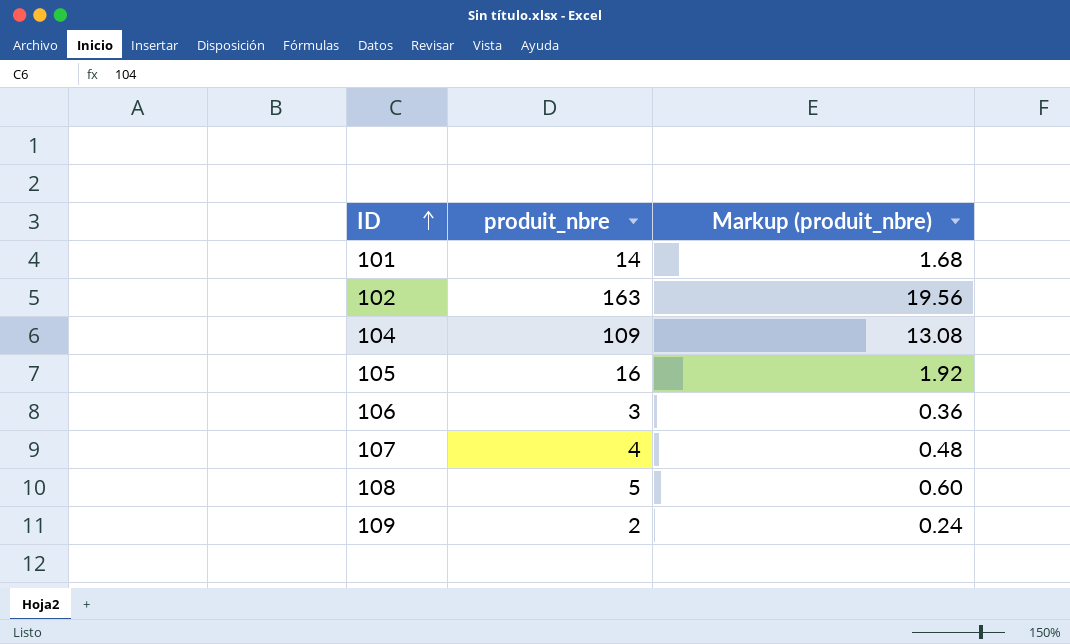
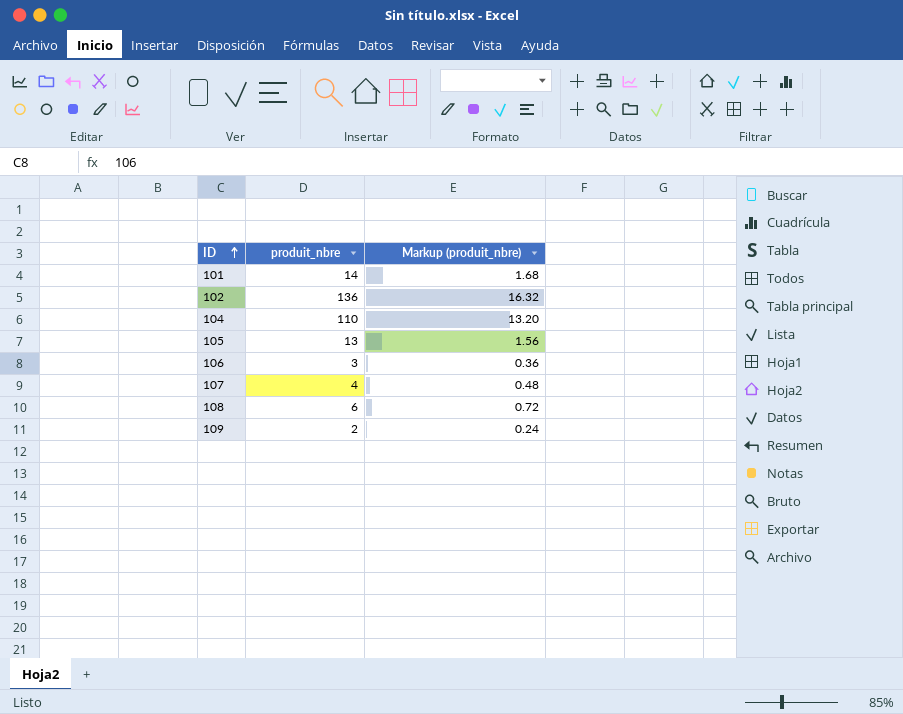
102 | produit_nbre: 163 -> 136
102 | Markup (produit_nbre): 19.56 -> 16.32
104 | produit_nbre: 109 -> 110
104 | Markup (produit_nbre): 13.08 -> 13.20
105 | produit_nbre: 16 -> 13
105 | Markup (produit_nbre): 1.92 -> 1.56
108 | produit_nbre: 5 -> 6
108 | Markup (produit_nbre): 0.60 -> 0.72

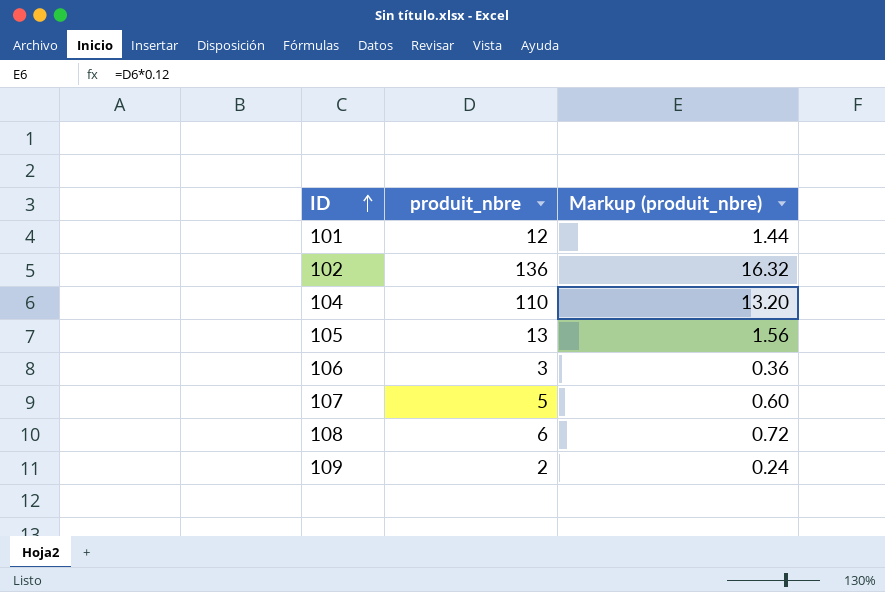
101 | produit_nbre: 14 -> 12
101 | Markup (produit_nbre): 1.68 -> 1.44
107 | produit_nbre: 4 -> 5
107 | Markup (produit_nbre): 0.48 -> 0.60

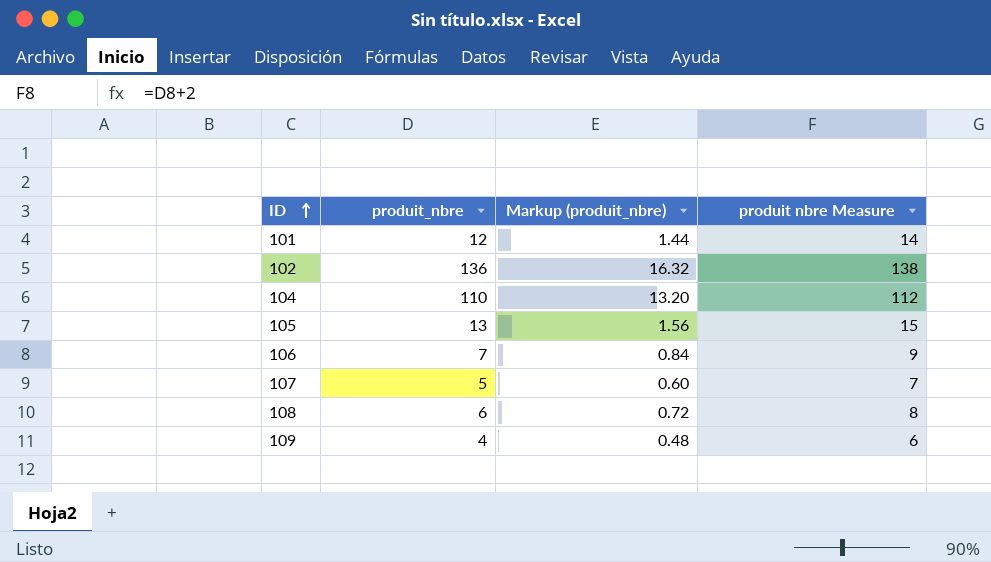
column produit nbre Measure | formula: none -> [produit_nbre] + 2
106 | produit_nbre: 3 -> 7
106 | Markup (produit_nbre): 0.36 -> 0.84
109 | produit_nbre: 2 -> 4
109 | Markup (produit_nbre): 0.24 -> 0.48

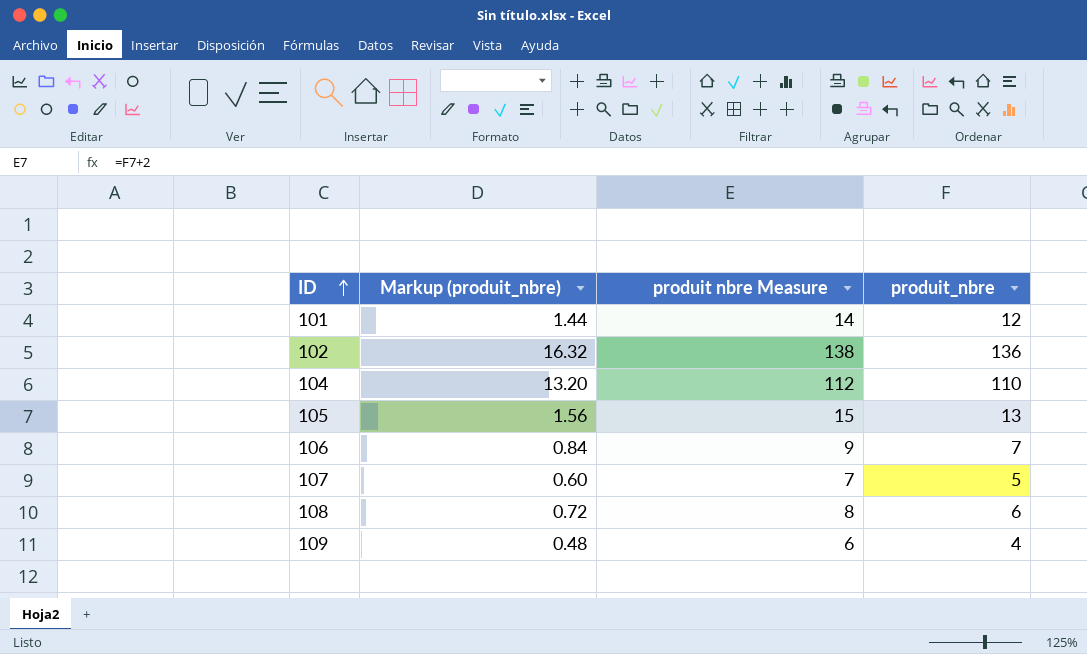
column produit_nbre | position: 2 -> 4

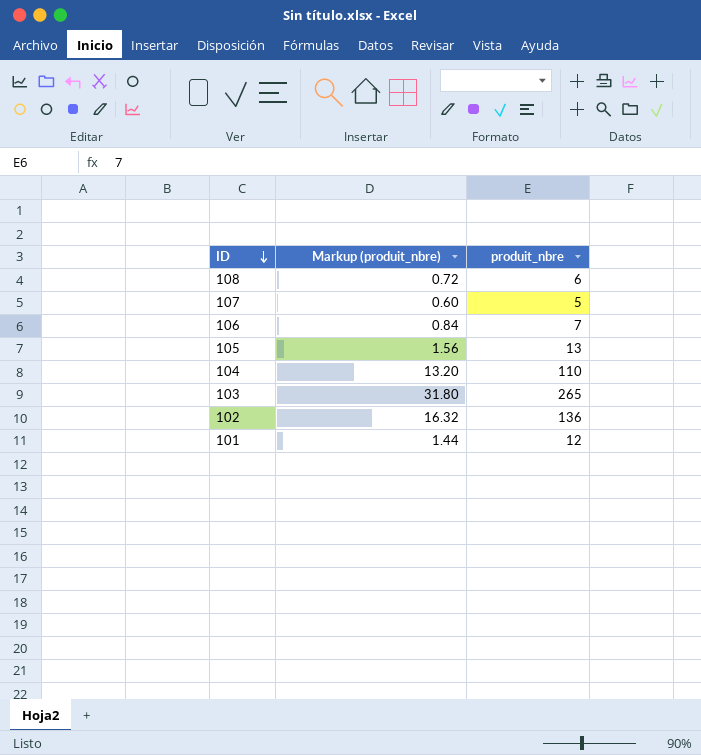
row order: ID ascending -> ID descending
column produit nbre Measure | formula: [produit_nbre] + 2 -> none
row 109: 0.48 | 6 | 4 -> none
row 103: none -> 31.80 | 265

